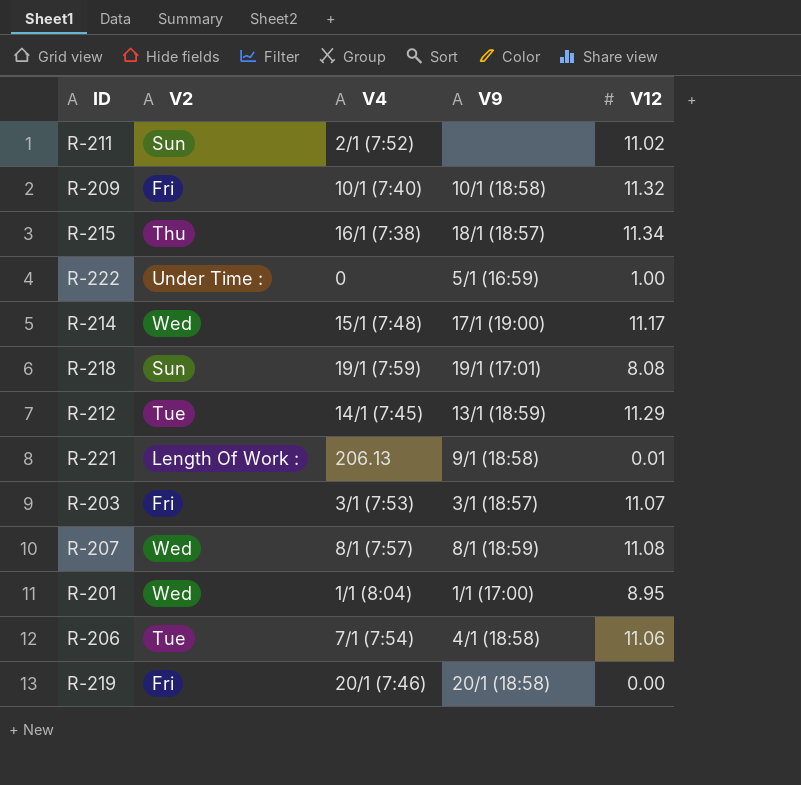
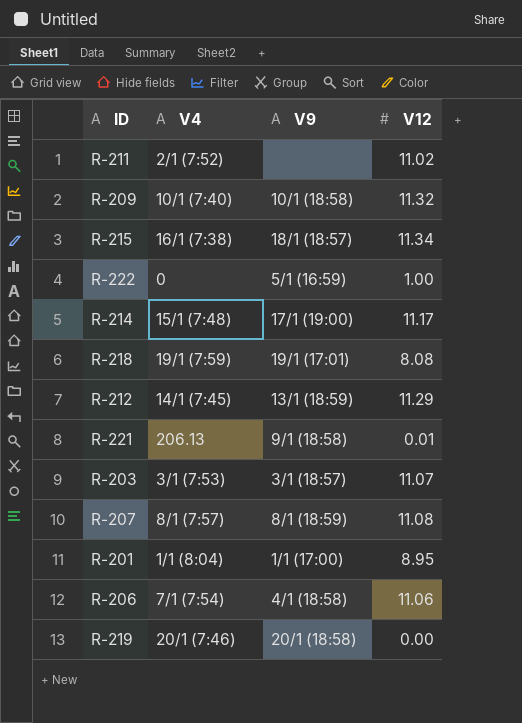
column V2 | position: 2 -> none

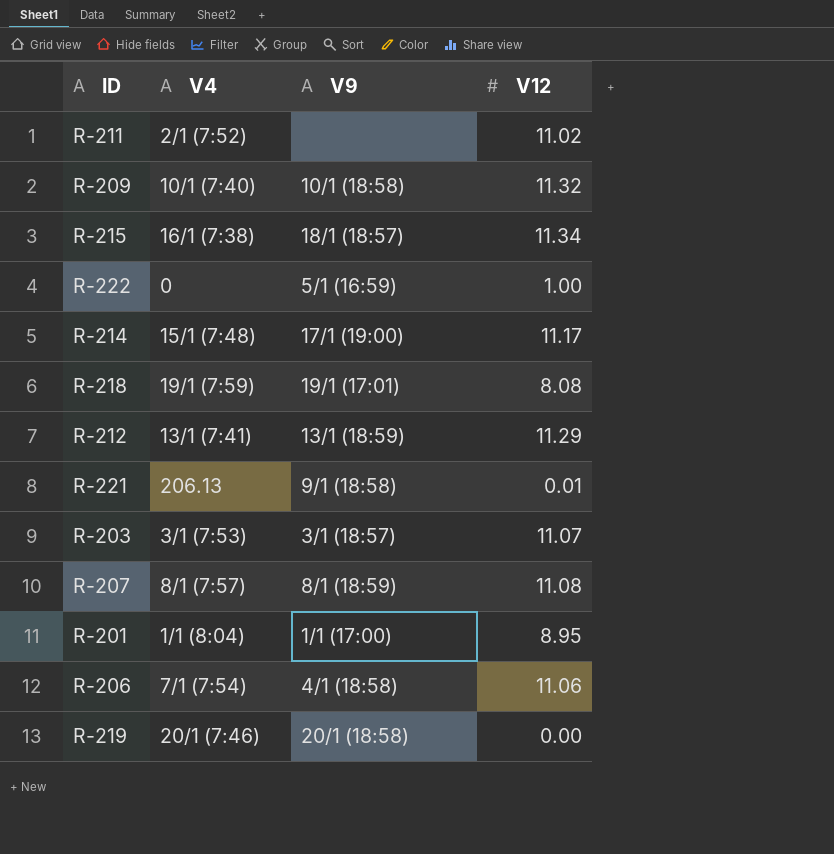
R-212 | V4: 14/1 (7:45) -> 13/1 (7:41)

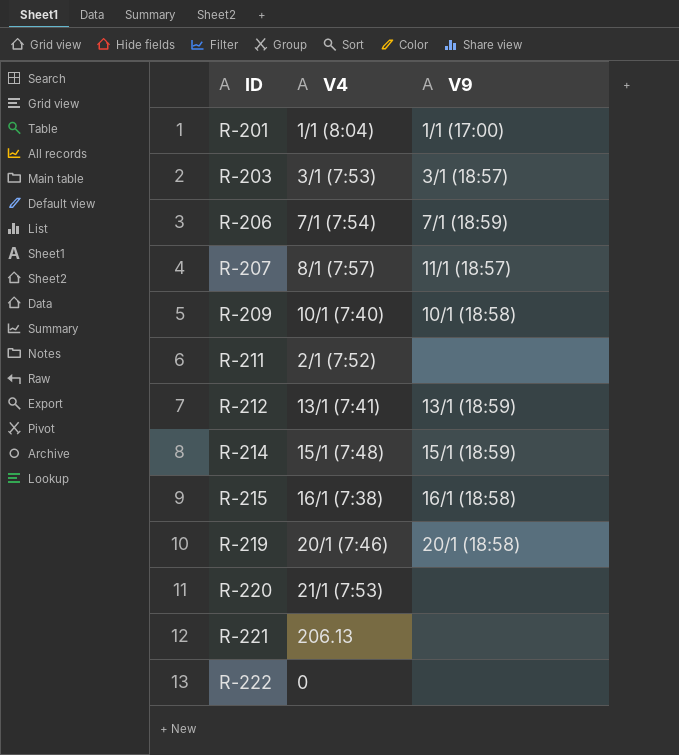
row order: none -> ID ascending
column V12 | position: 4 -> none
row R-218: 19/1 (7:59) | 19/1 (17:01) | 8.08 -> none
R-206 | V9: 4/1 (18:58) -> 7/1 (18:59)
R-207 | V9: 8/1 (18:59) -> 11/1 (18:57)
R-214 | V9: 17/1 (19:00) -> 15/1 (18:59)
R-215 | V9: 18/1 (18:57) -> 16/1 (18:58)
row R-220: none -> 21/1 (7:53) | none
R-221 | V9: 9/1 (18:58) -> none
R-222 | V9: 5/1 (16:59) -> none

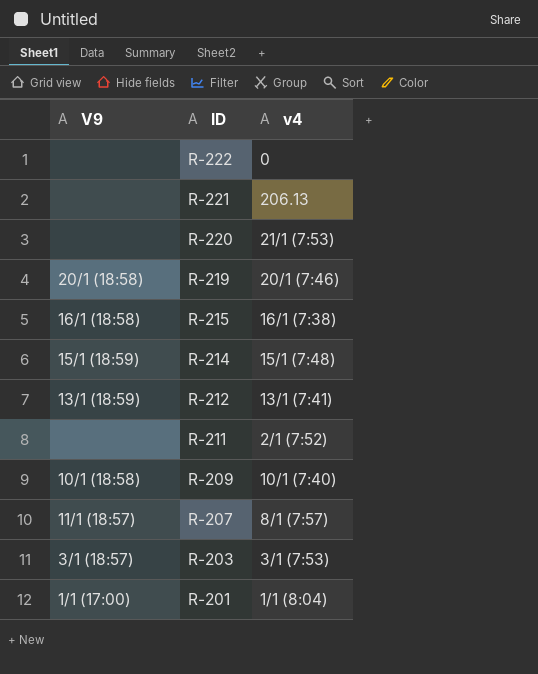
row order: ID ascending -> ID descending
column V9 | position: 3 -> 1
column name: V4 -> v4
row R-206: 7/1 (7:54) | 7/1 (18:59) -> none

